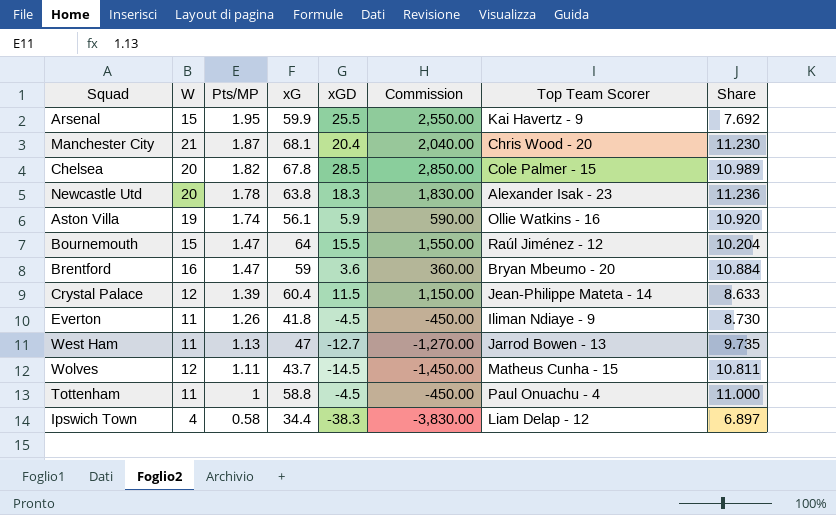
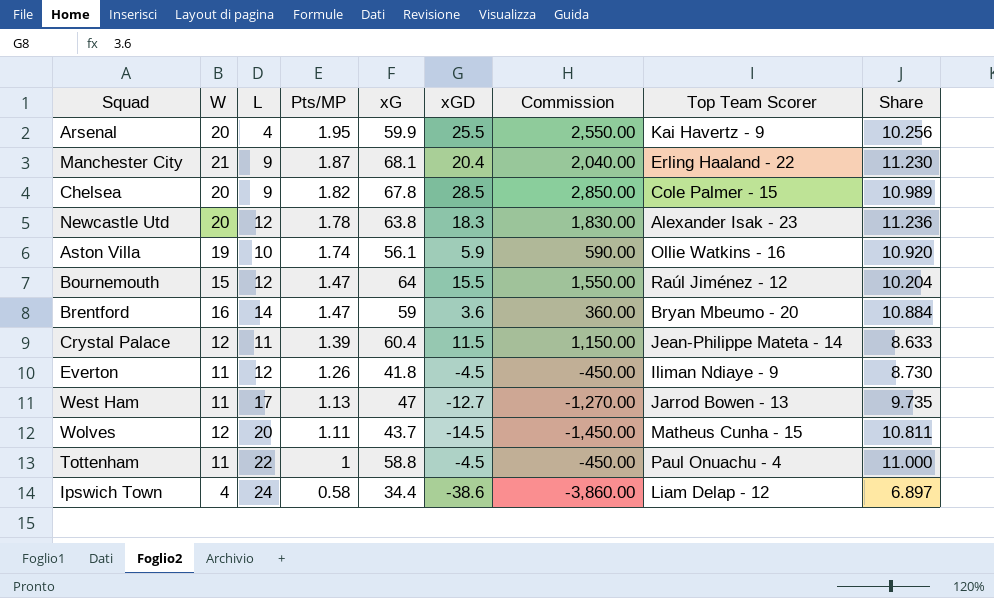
column L | position: none -> 3
Arsenal | W: 15 -> 20
Arsenal | Share: 7.692 -> 10.256
Manchester City | Top Team Scorer: Chris Wood - 20 -> Erling Haaland - 22
Ipswich Town | xGD: -38.3 -> -38.6
Ipswich Town | Commission: -3,830.00 -> -3,860.00

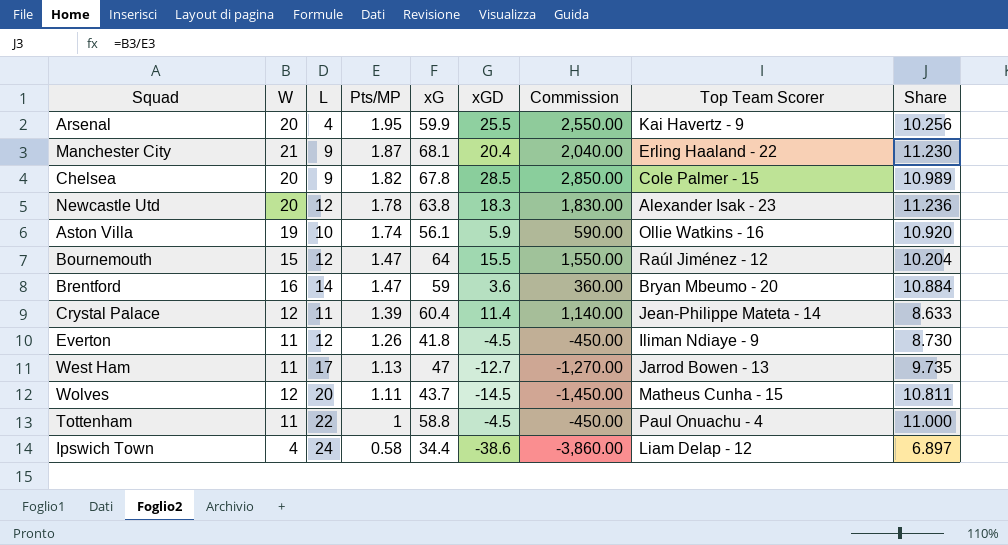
Crystal Palace | xGD: 11.5 -> 11.4
Crystal Palace | Commission: 1,150.00 -> 1,140.00

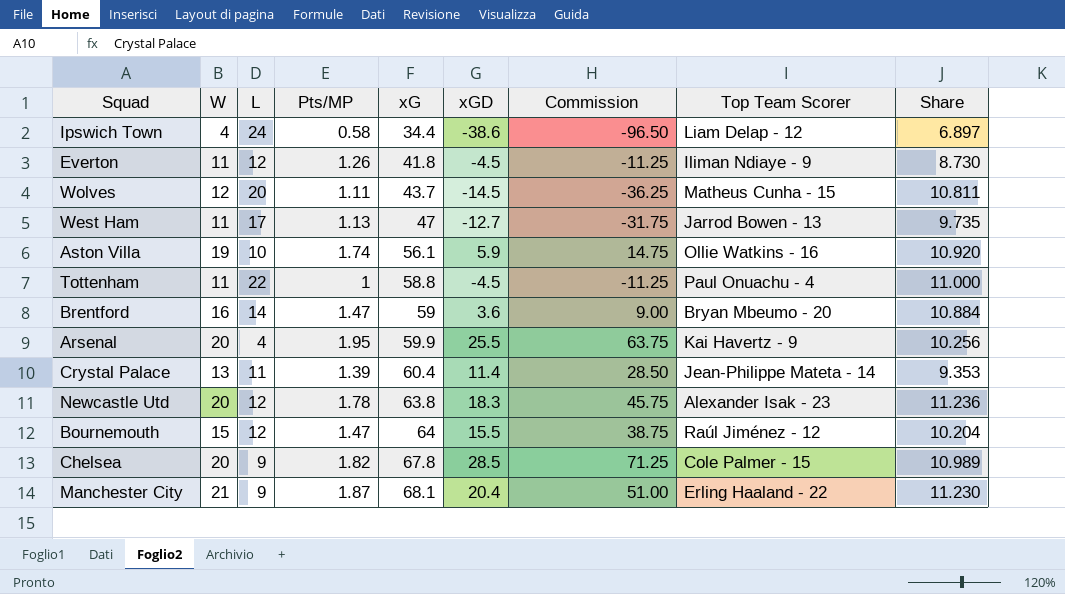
row order: Pts/MP descending -> xG ascending
column Commission | formula: [xGD] * 100 -> [xGD] * 2.5
Crystal Palace | W: 12 -> 13
Crystal Palace | Share: 8.633 -> 9.353

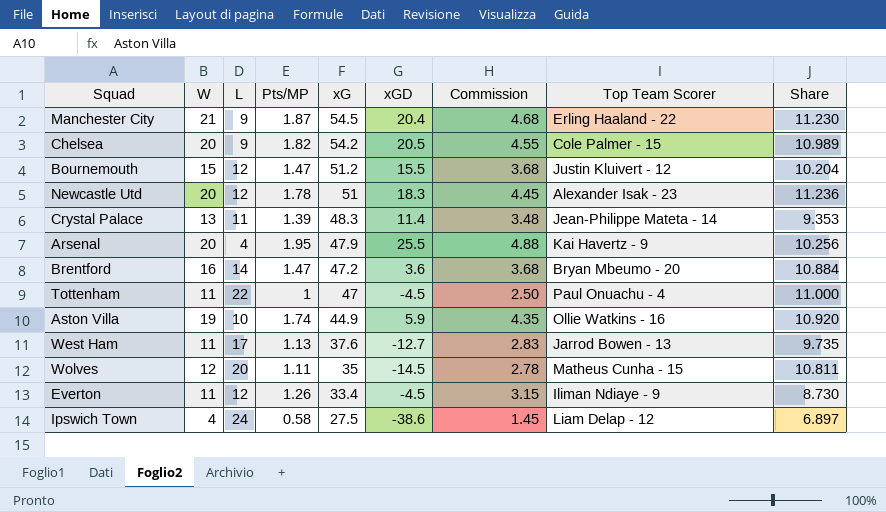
row order: xG ascending -> xG descending
column Commission | formula: [xGD] * 2.5 -> [Pts/MP] * 2.5
Manchester City | xG: 68.1 -> 54.5
Chelsea | xG: 67.8 -> 54.2
Chelsea | xGD: 28.5 -> 20.5
Bournemouth | xG: 64 -> 51.2
Bournemouth | Top Team Scorer: Raúl Jiménez - 12 -> Justin Kluivert - 12
Newcastle Utd | xG: 63.8 -> 51
Crystal Palace | xG: 60.4 -> 48.3
Arsenal | xG: 59.9 -> 47.9
Brentford | xG: 59 -> 47.2
Tottenham | xG: 58.8 -> 47
Aston Villa | xG: 56.1 -> 44.9
West Ham | xG: 47 -> 37.6
Wolves | xG: 43.7 -> 35
Everton | xG: 41.8 -> 33.4
Ipswich Town | xG: 34.4 -> 27.5

